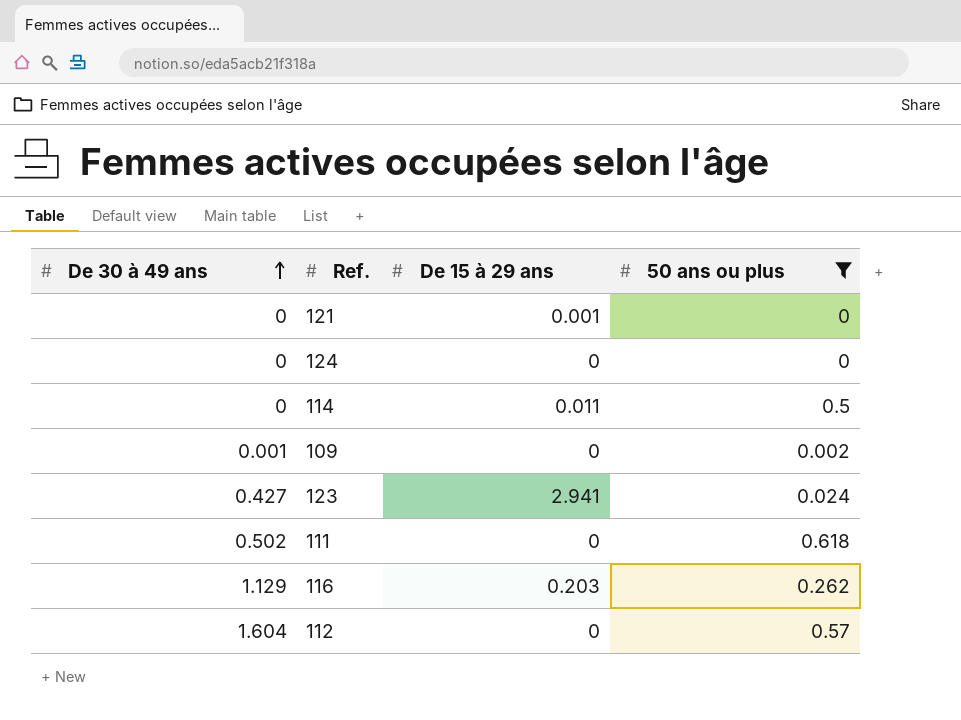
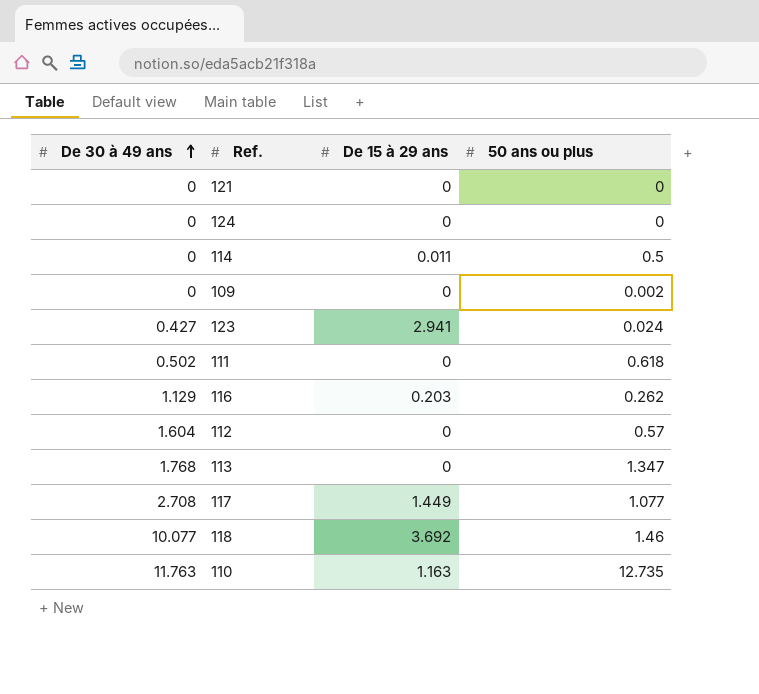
filter: 50 ans ou plus <= 0.618 -> none
121 | De 15 à 29 ans: 0.001 -> 0
109 | De 30 à 49 ans: 0.001 -> 0

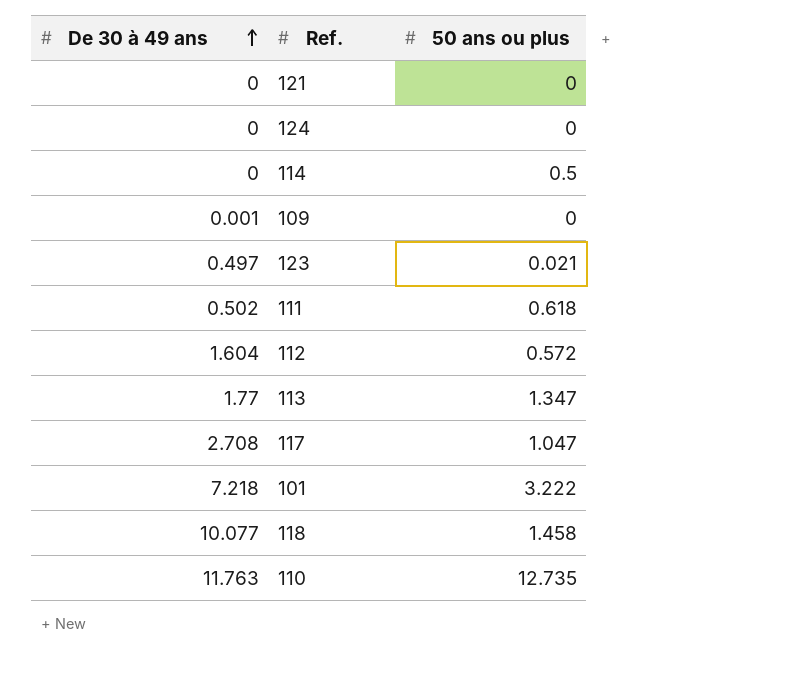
column De 15 à 29 ans | position: 3 -> none
row 116: 1.129 | 0.203 | 0.262 -> none
109 | De 30 à 49 ans: 0 -> 0.001
109 | 50 ans ou plus: 0.002 -> 0
123 | De 30 à 49 ans: 0.427 -> 0.497
123 | 50 ans ou plus: 0.024 -> 0.021
112 | 50 ans ou plus: 0.57 -> 0.572
113 | De 30 à 49 ans: 1.768 -> 1.77
117 | 50 ans ou plus: 1.077 -> 1.047
row 101: none -> 7.218 | 3.222
118 | 50 ans ou plus: 1.46 -> 1.458

